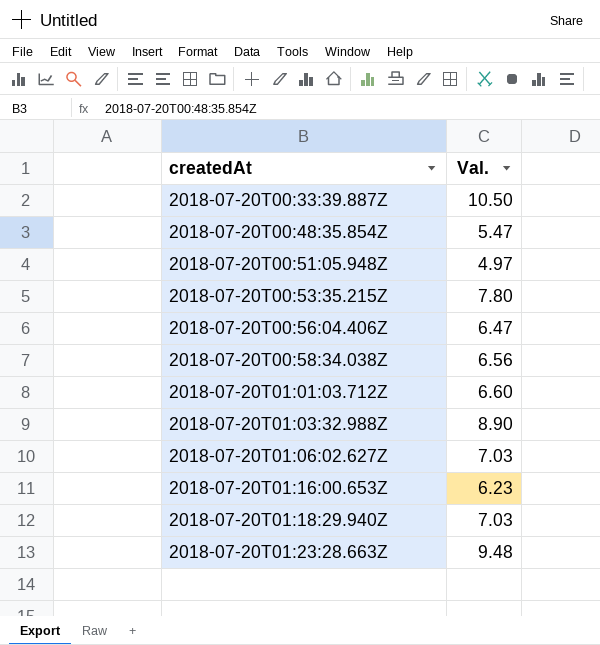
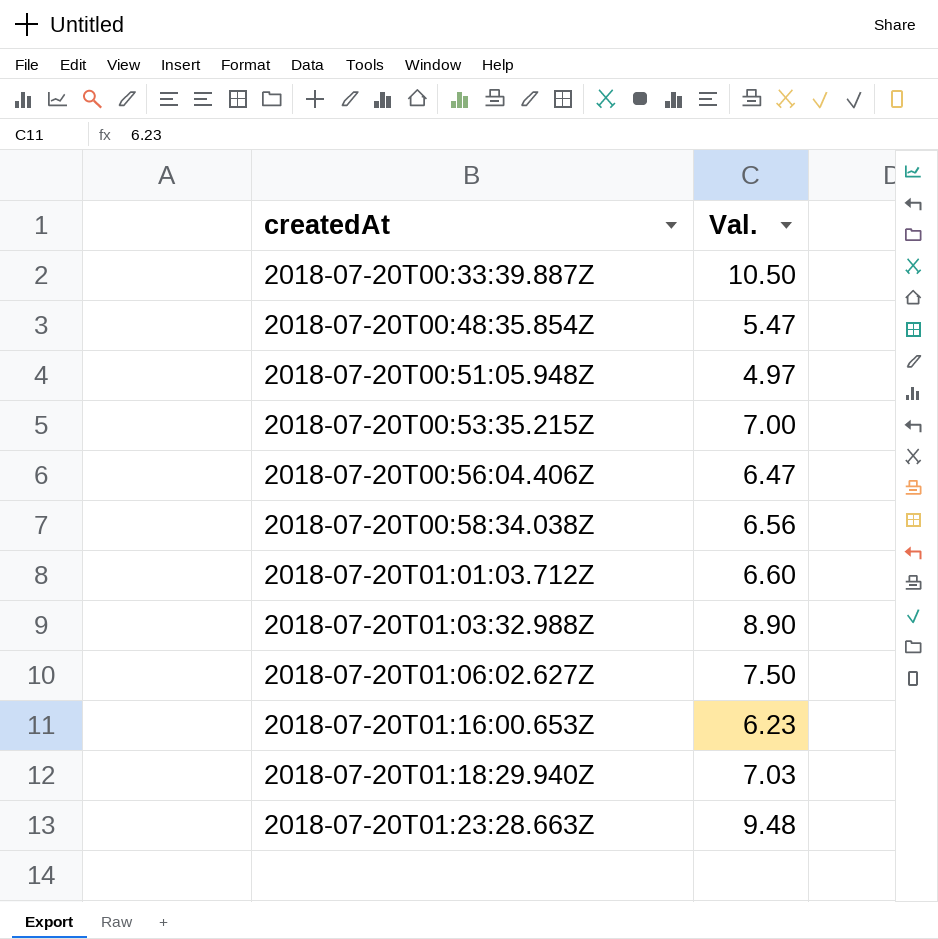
2018-07-20T00:53:35.215Z | Val.: 7.80 -> 7.00
2018-07-20T01:06:02.627Z | Val.: 7.03 -> 7.50

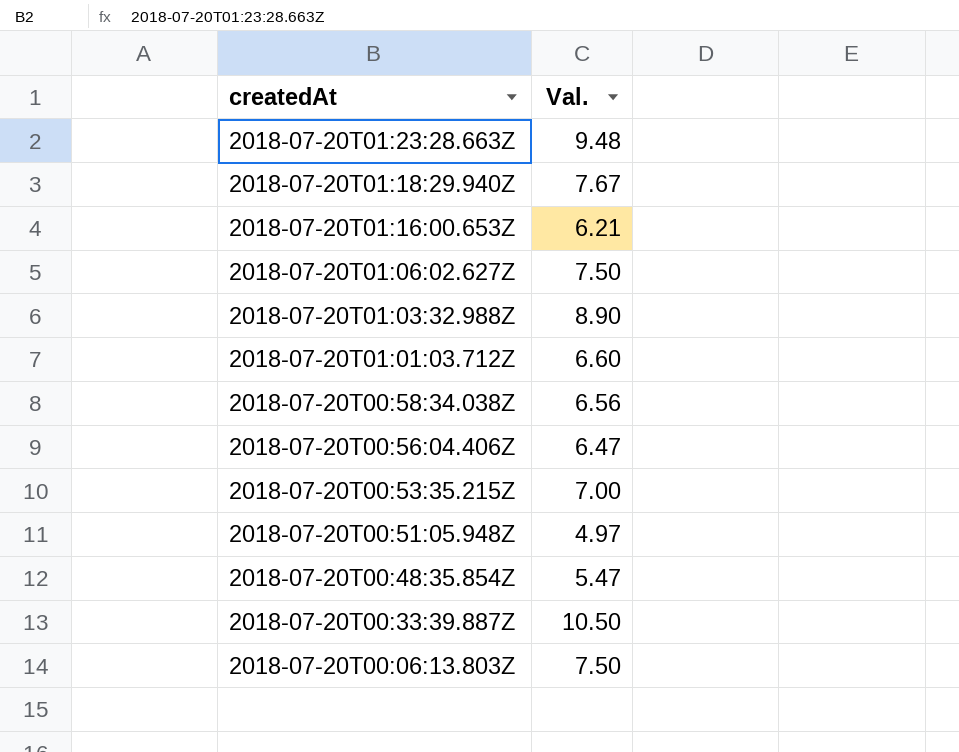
row order: createdAt ascending -> createdAt descending
2018-07-20T01:18:29.940Z | Val.: 7.03 -> 7.67
2018-07-20T01:16:00.653Z | Val.: 6.23 -> 6.21
row 2018-07-20T00:06:13.803Z: none -> 7.50

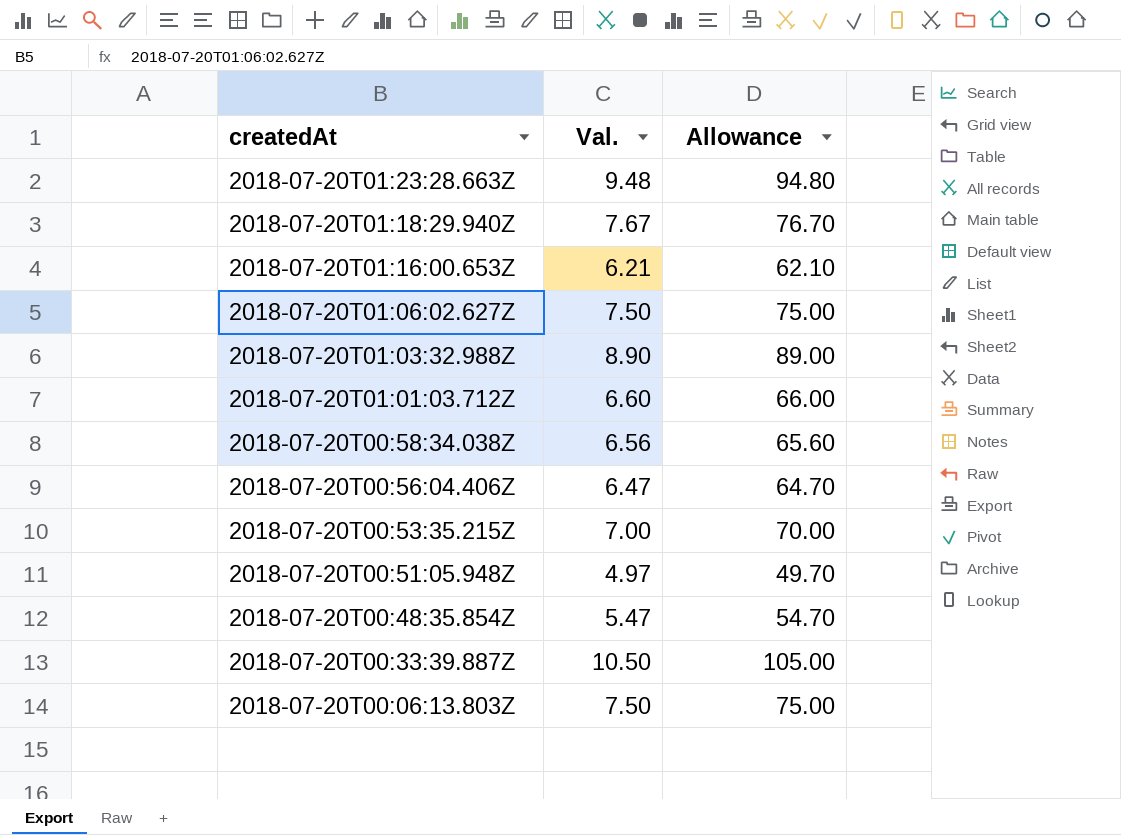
column Allowance | formula: none -> [Val.] * 10

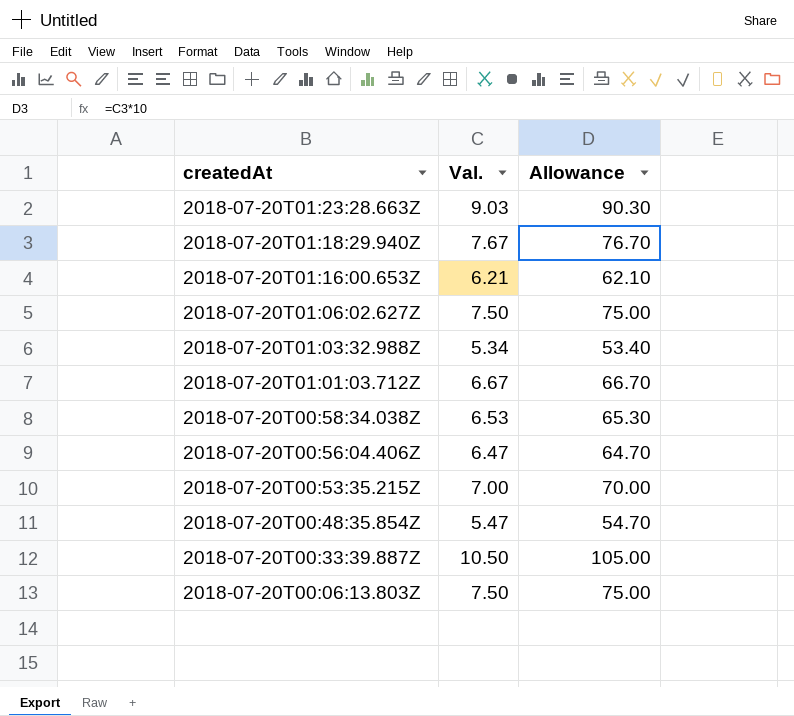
row 2018-07-20T00:51:05.948Z: 4.97 | 49.70 -> none
2018-07-20T01:23:28.663Z | Val.: 9.48 -> 9.03
2018-07-20T01:23:28.663Z | Allowance: 94.80 -> 90.30
2018-07-20T01:03:32.988Z | Val.: 8.90 -> 5.34
2018-07-20T01:03:32.988Z | Allowance: 89.00 -> 53.40
2018-07-20T01:01:03.712Z | Val.: 6.60 -> 6.67
2018-07-20T01:01:03.712Z | Allowance: 66.00 -> 66.70
2018-07-20T00:58:34.038Z | Val.: 6.56 -> 6.53
2018-07-20T00:58:34.038Z | Allowance: 65.60 -> 65.30

